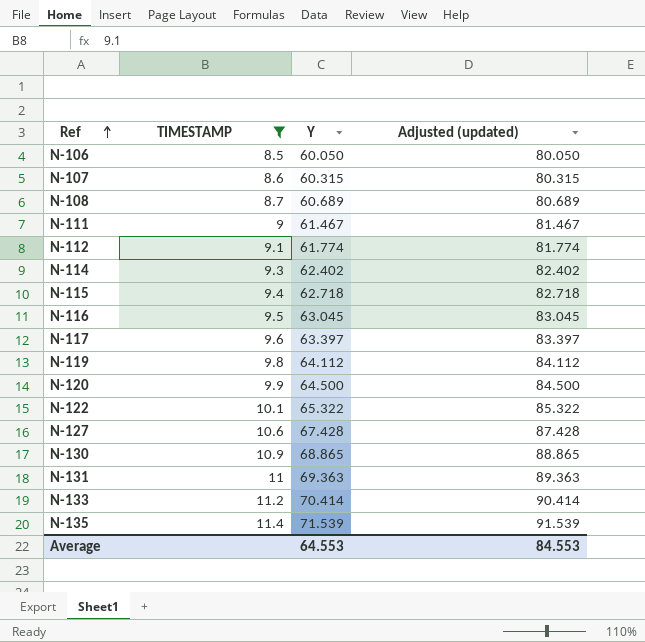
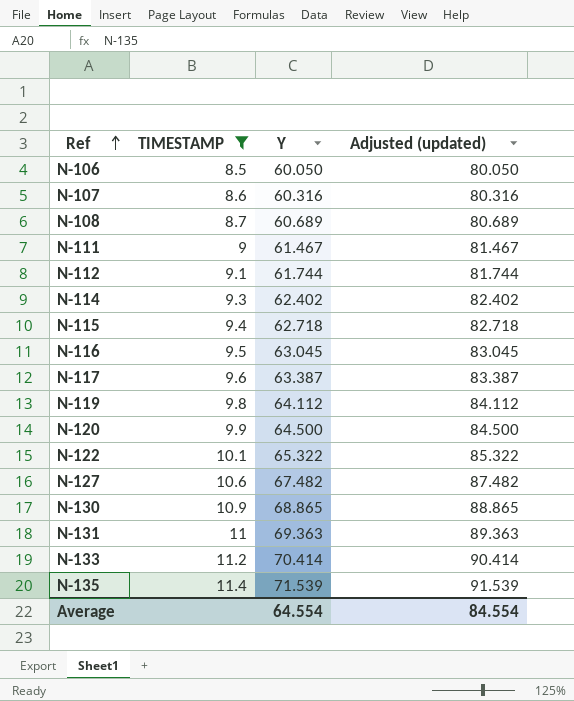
N-107 | Y: 60.315 -> 60.316
N-107 | Adjusted (updated): 80.315 -> 80.316
N-112 | Y: 61.774 -> 61.744
N-112 | Adjusted (updated): 81.774 -> 81.744
N-117 | Y: 63.397 -> 63.387
N-117 | Adjusted (updated): 83.397 -> 83.387
N-127 | Y: 67.428 -> 67.482
N-127 | Adjusted (updated): 87.428 -> 87.482
Average | Y: 64.553 -> 64.554
Average | Adjusted (updated): 84.553 -> 84.554

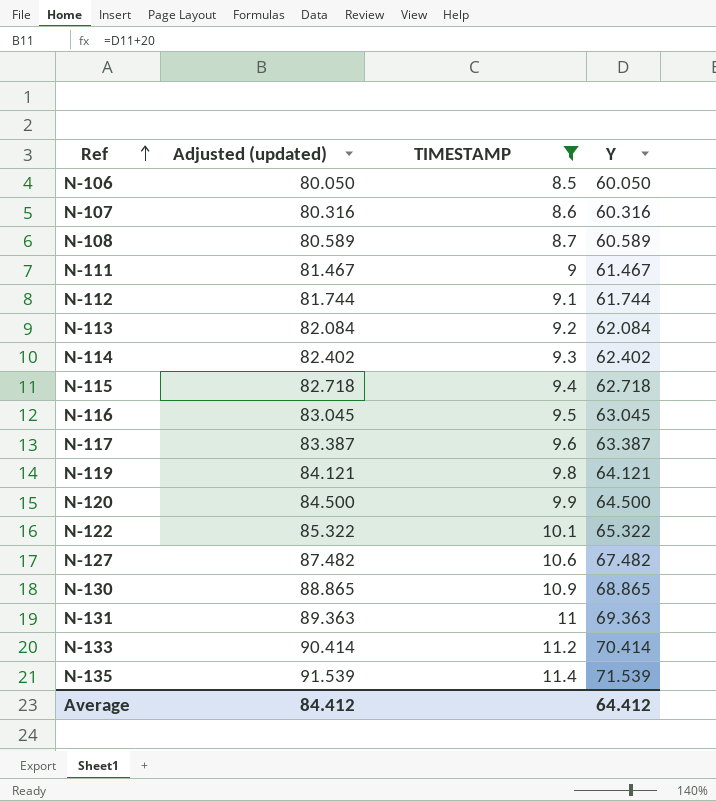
column Adjusted (updated) | position: 4 -> 2
N-108 | Adjusted (updated): 80.689 -> 80.589
N-108 | Y: 60.689 -> 60.589
row N-113: none -> 82.084 | 9.2 | 62.084
N-119 | Adjusted (updated): 84.112 -> 84.121
N-119 | Y: 64.112 -> 64.121
Average | Adjusted (updated): 84.554 -> 84.412
Average | Y: 64.554 -> 64.412

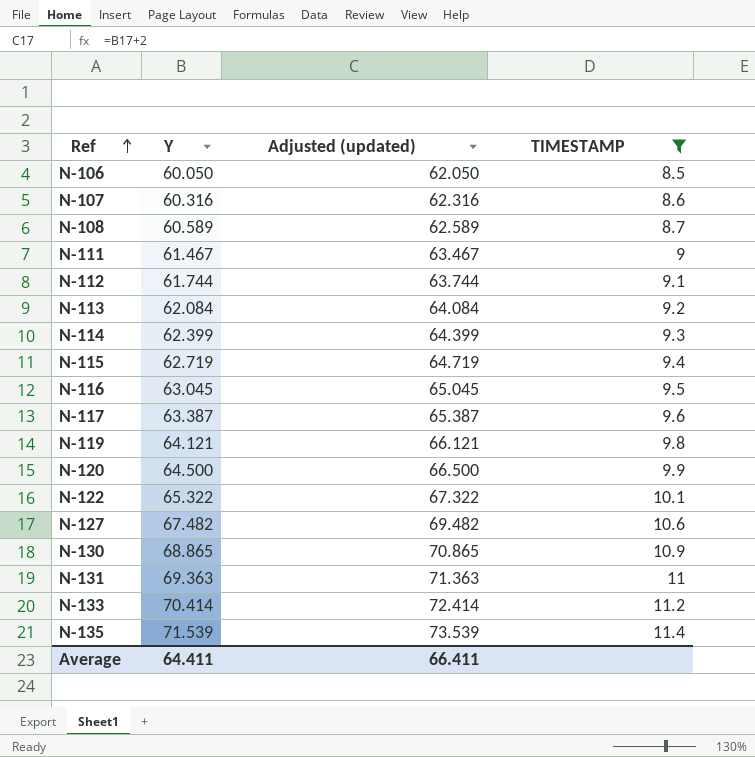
column Y | position: 4 -> 2
column Adjusted (updated) | formula: [Y] + 20 -> [Y] + 2
N-114 | Y: 62.402 -> 62.399
N-115 | Y: 62.718 -> 62.719
Average | Y: 64.412 -> 64.411
Average | Adjusted (updated): 84.412 -> 66.411

